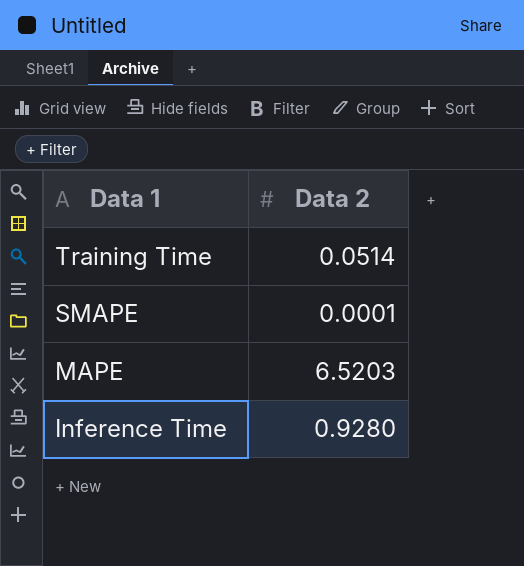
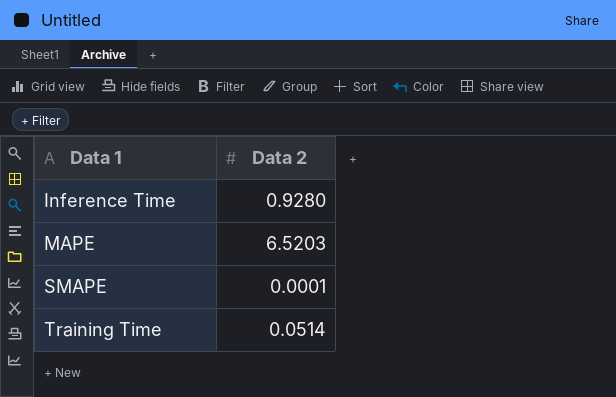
row order: Data 1 descending -> Data 1 ascending

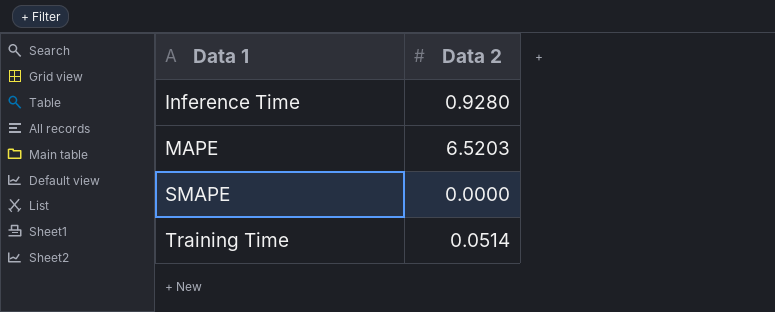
SMAPE | Data 2: 0.0001 -> 0.0000

